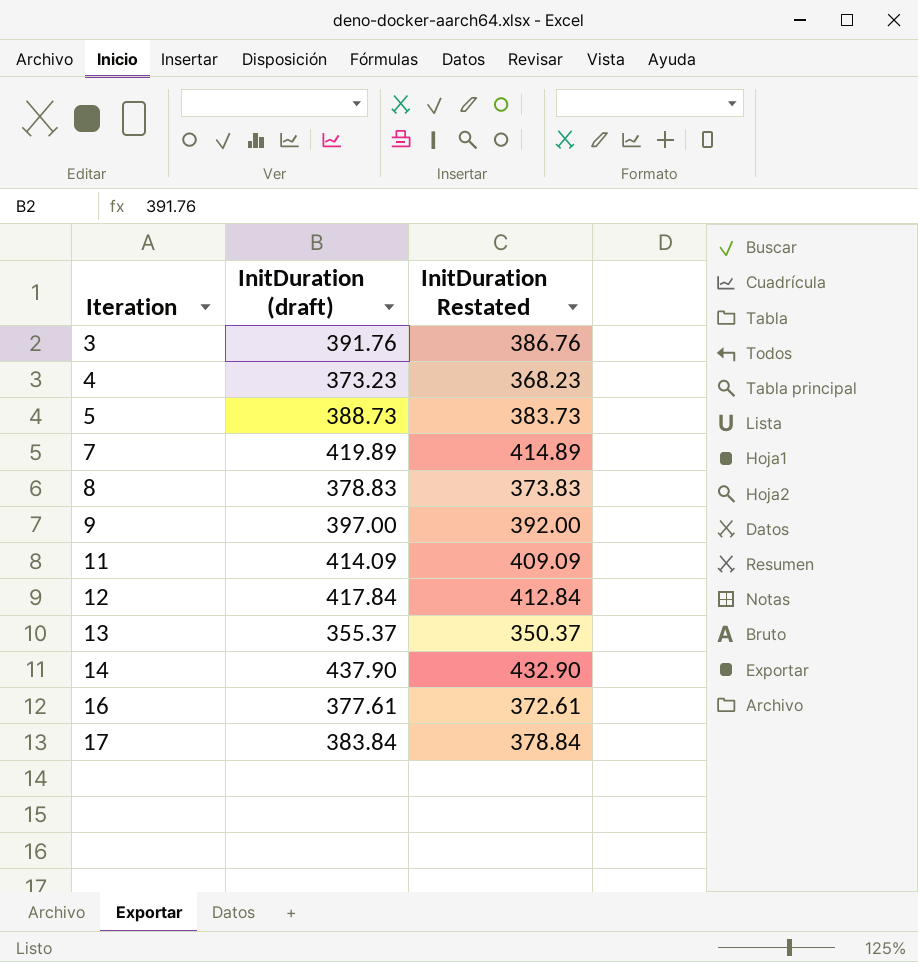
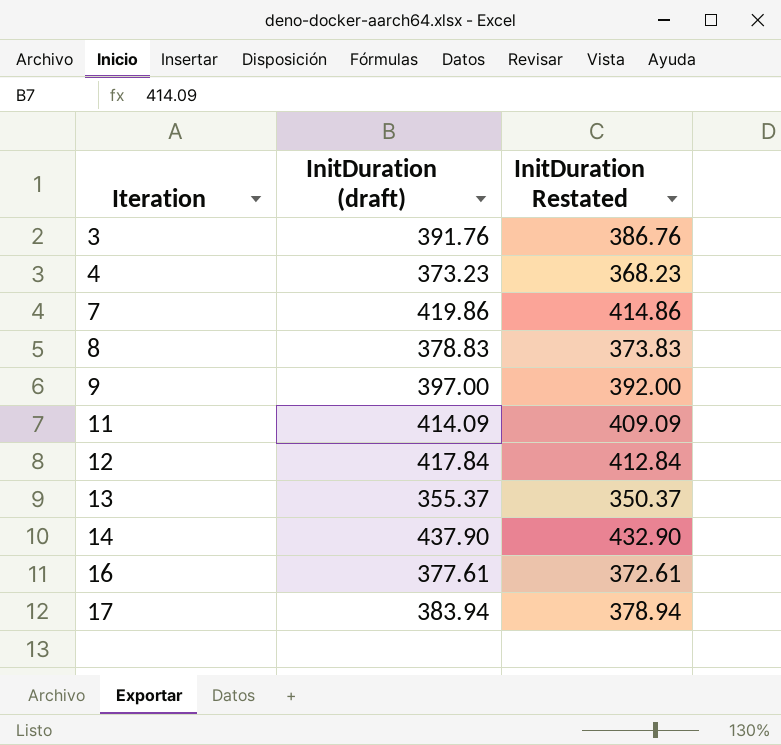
row 5: 388.73 | 383.73 -> none
7 | InitDuration (draft): 419.89 -> 419.86
7 | InitDuration Restated: 414.89 -> 414.86
17 | InitDuration (draft): 383.84 -> 383.94
17 | InitDuration Restated: 378.84 -> 378.94

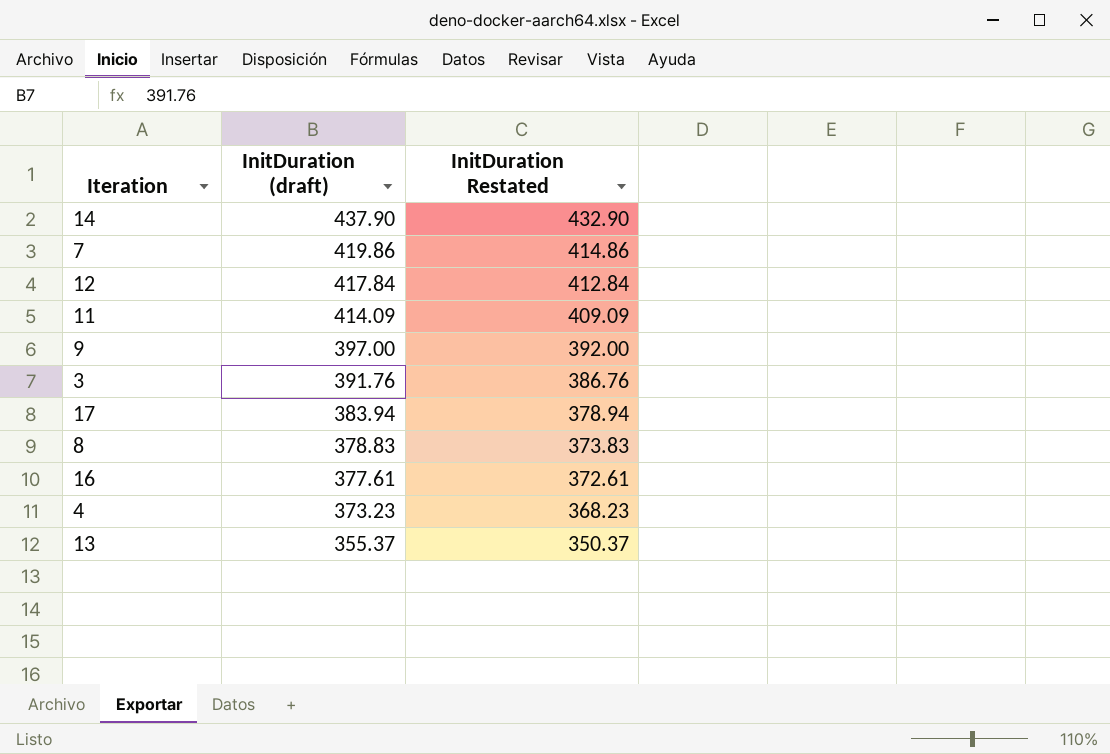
row order: Iteration ascending -> InitDuration (draft) descending

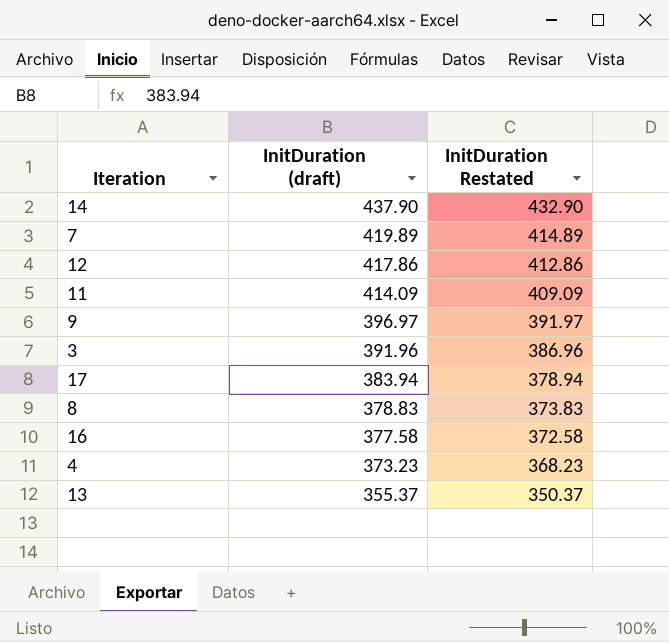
7 | InitDuration (draft): 419.86 -> 419.89
7 | InitDuration Restated: 414.86 -> 414.89
12 | InitDuration (draft): 417.84 -> 417.86
12 | InitDuration Restated: 412.84 -> 412.86
9 | InitDuration (draft): 397.00 -> 396.97
9 | InitDuration Restated: 392.00 -> 391.97
3 | InitDuration (draft): 391.76 -> 391.96
3 | InitDuration Restated: 386.76 -> 386.96
16 | InitDuration (draft): 377.61 -> 377.58
16 | InitDuration Restated: 372.61 -> 372.58

